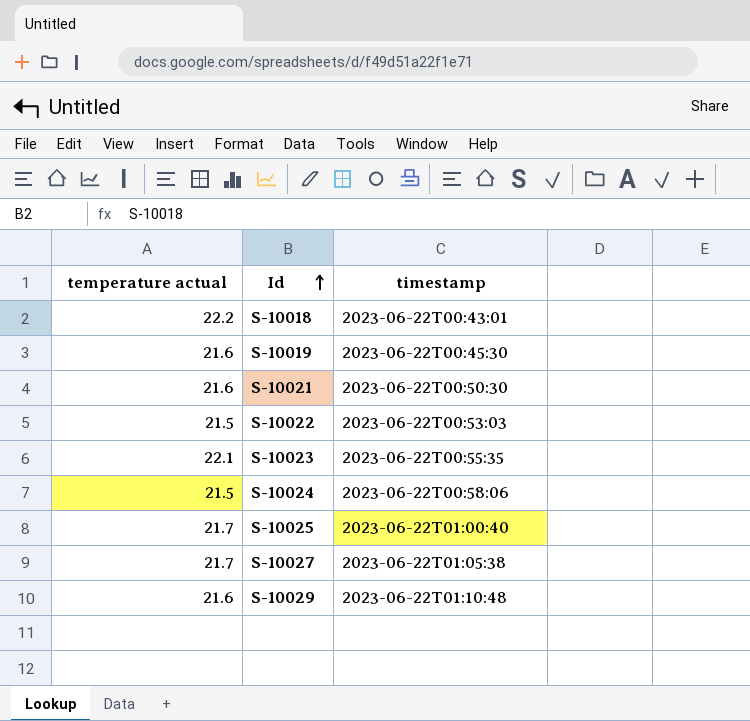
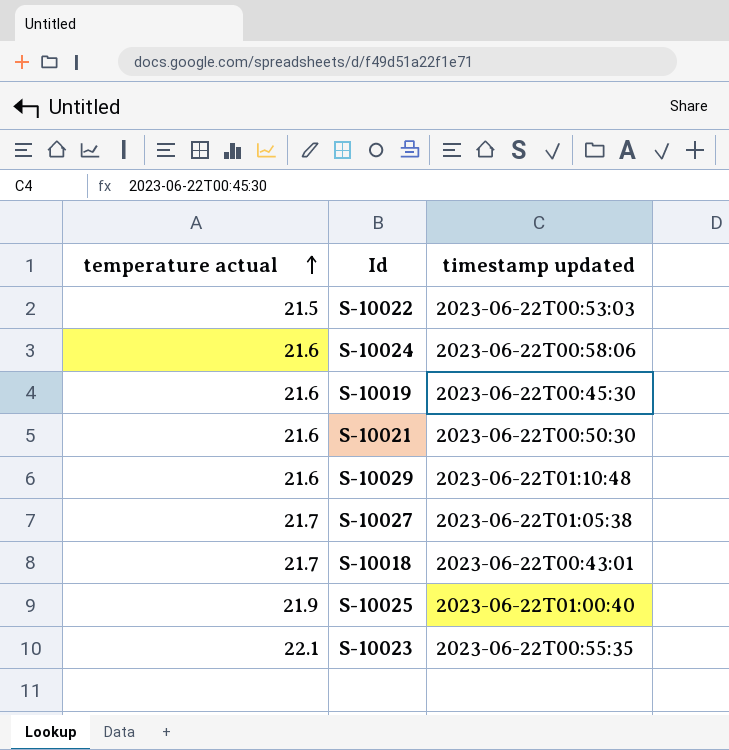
row order: Id ascending -> temperature actual ascending
column name: timestamp -> timestamp updated
S-10024 | temperature actual: 21.5 -> 21.6
S-10018 | temperature actual: 22.2 -> 21.7
S-10025 | temperature actual: 21.7 -> 21.9

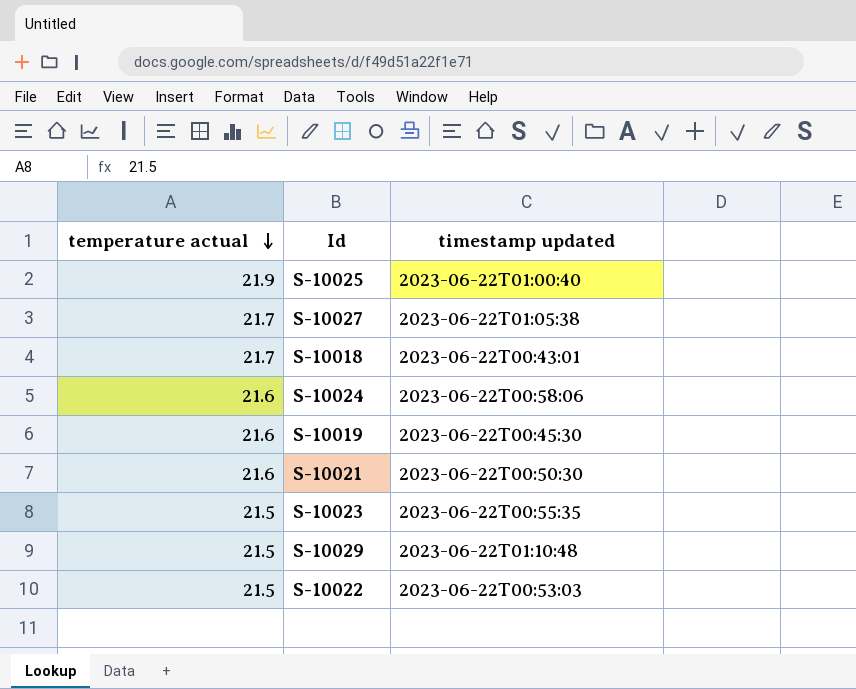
row order: temperature actual ascending -> temperature actual descending
S-10023 | temperature actual: 22.1 -> 21.5
S-10029 | temperature actual: 21.6 -> 21.5

